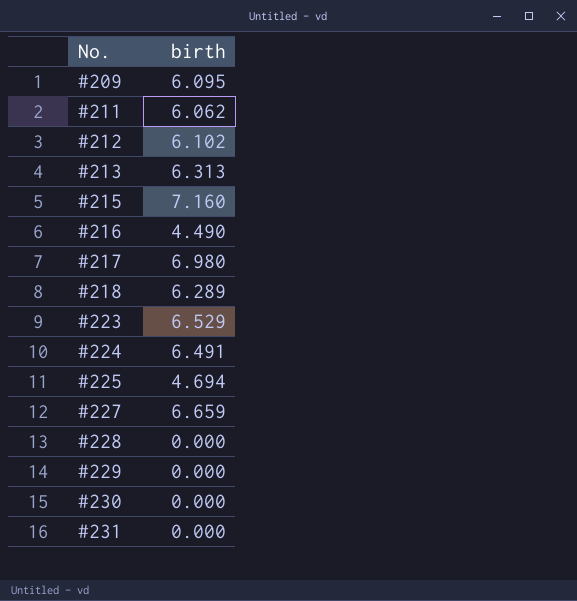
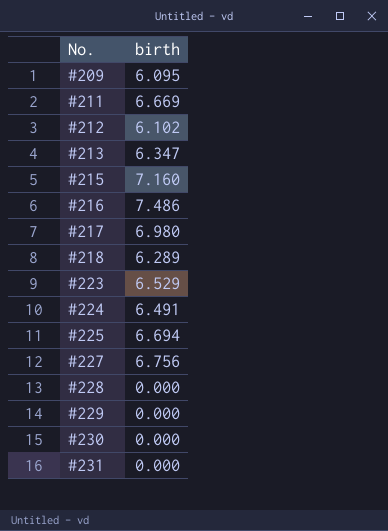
#211 | birth: 6.062 -> 6.669
#213 | birth: 6.313 -> 6.347
#216 | birth: 4.490 -> 7.486
#225 | birth: 4.694 -> 6.694
#227 | birth: 6.659 -> 6.756

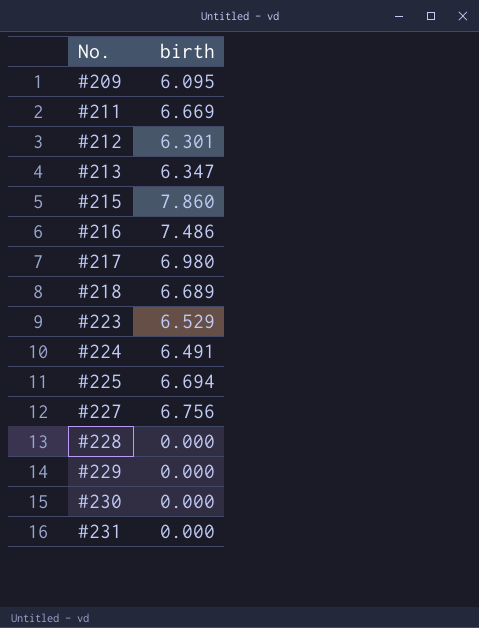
#212 | birth: 6.102 -> 6.301
#215 | birth: 7.160 -> 7.860
#218 | birth: 6.289 -> 6.689

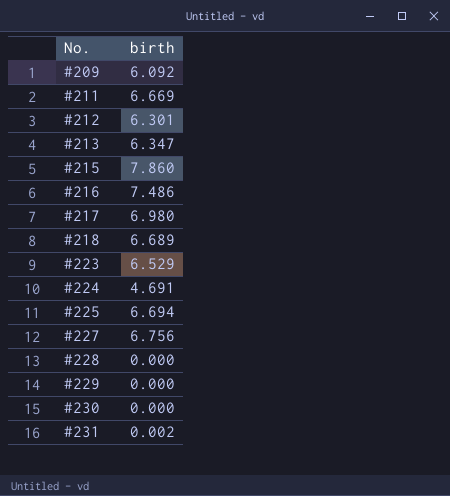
#209 | birth: 6.095 -> 6.092
#224 | birth: 6.491 -> 4.691
#231 | birth: 0.000 -> 0.002

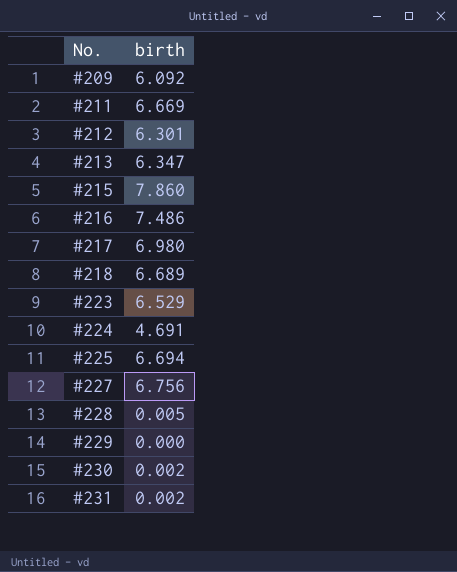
#228 | birth: 0.000 -> 0.005
#230 | birth: 0.000 -> 0.002

